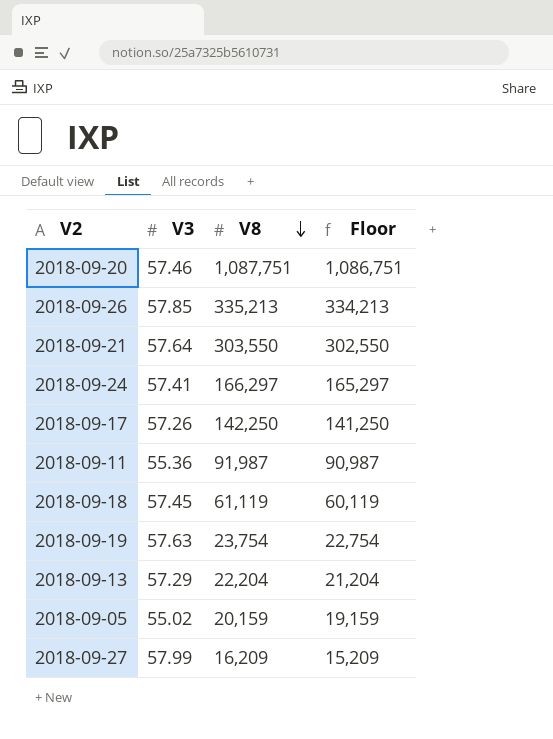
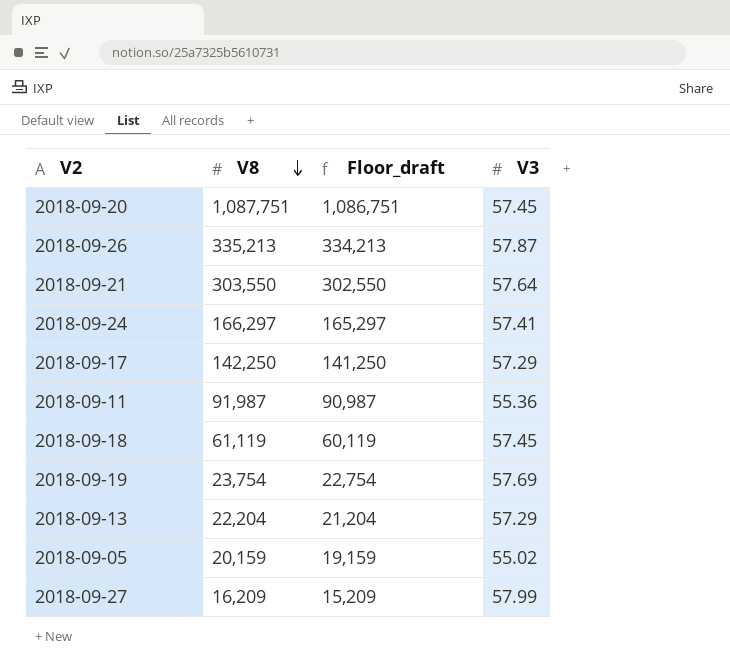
column name: Floor -> Floor_draft
column V3 | position: 2 -> 4
2018-09-20 | V3: 57.46 -> 57.45
2018-09-26 | V3: 57.85 -> 57.87
2018-09-17 | V3: 57.26 -> 57.29
2018-09-19 | V3: 57.63 -> 57.69

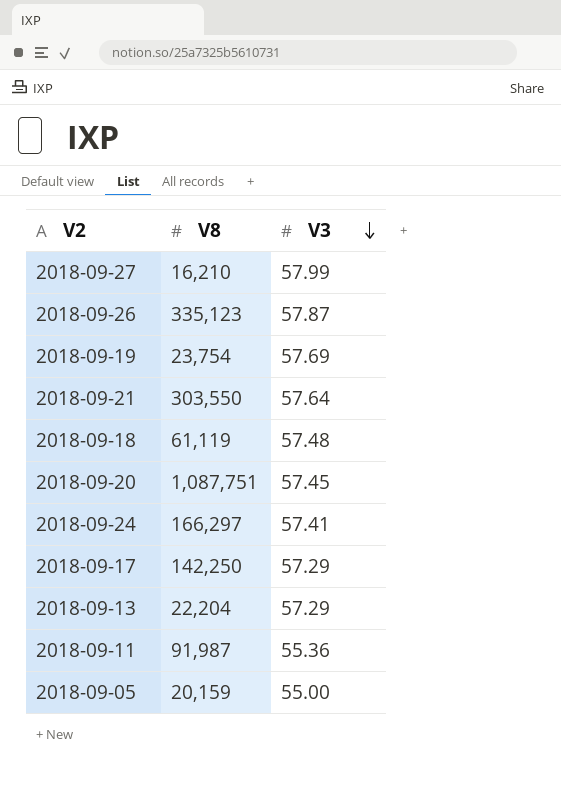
row order: V8 descending -> V3 descending
column Floor_draft | formula: [V8] - 1000 -> none
2018-09-27 | V8: 16,209 -> 16,210
2018-09-26 | V8: 335,213 -> 335,123
2018-09-18 | V3: 57.45 -> 57.48
2018-09-05 | V3: 55.02 -> 55.00

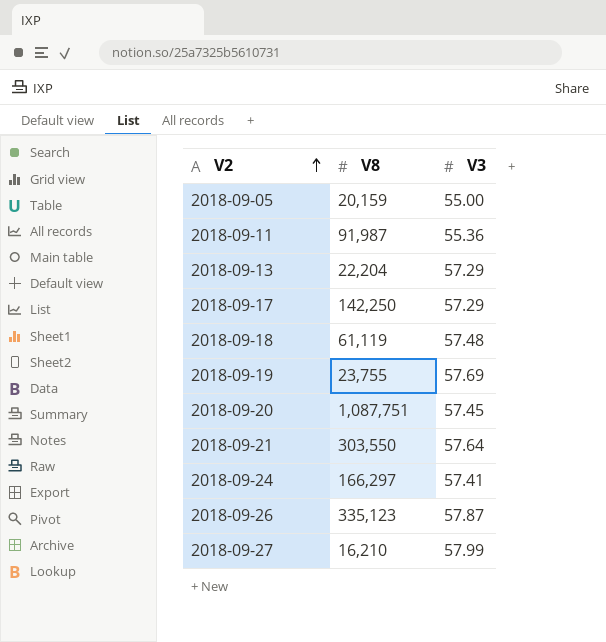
row order: V3 descending -> V2 ascending
2018-09-19 | V8: 23,754 -> 23,755

